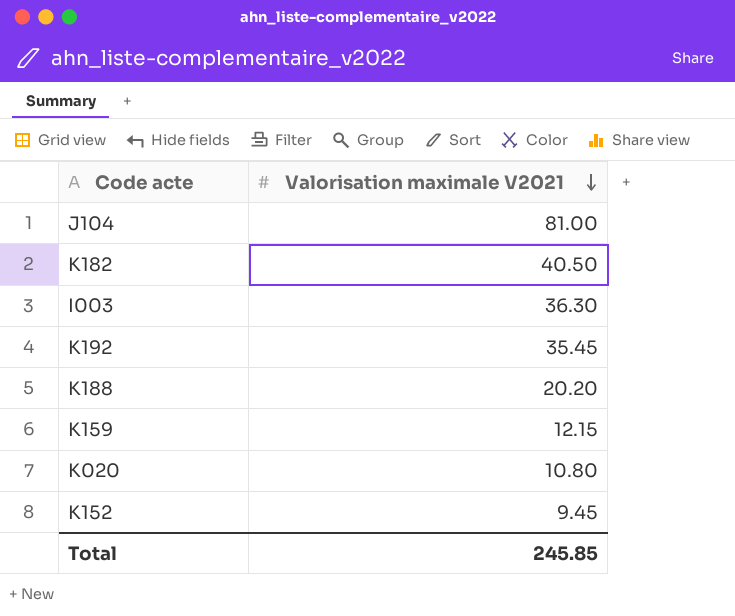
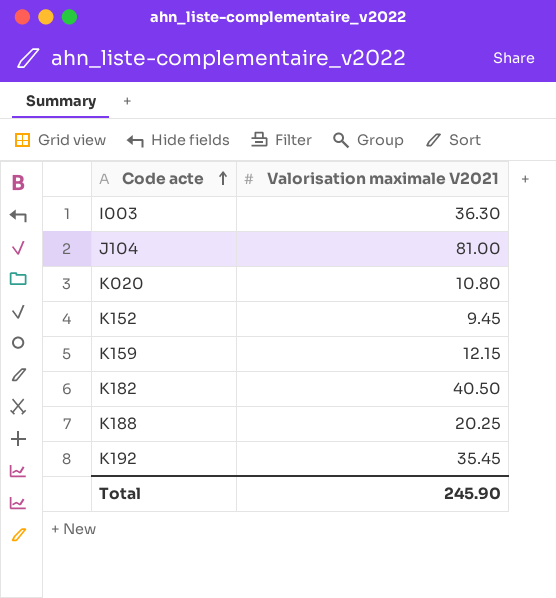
row order: Valorisation maximale V2021 descending -> Code acte ascending
K188 | Valorisation maximale V2021: 20.20 -> 20.25
Total | Valorisation maximale V2021: 245.85 -> 245.90

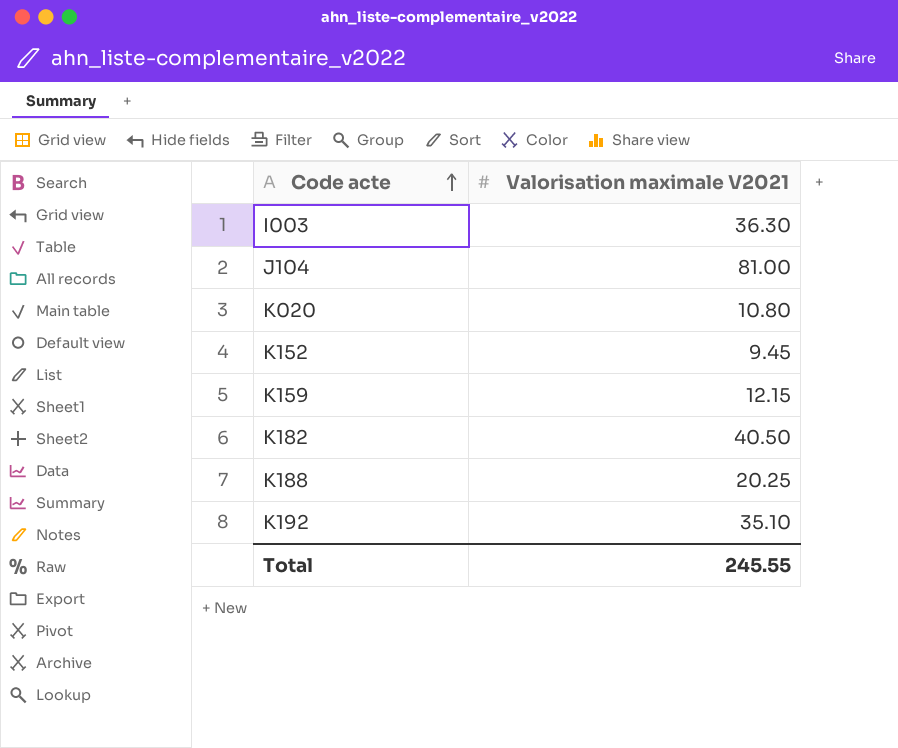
K192 | Valorisation maximale V2021: 35.45 -> 35.10
Total | Valorisation maximale V2021: 245.90 -> 245.55

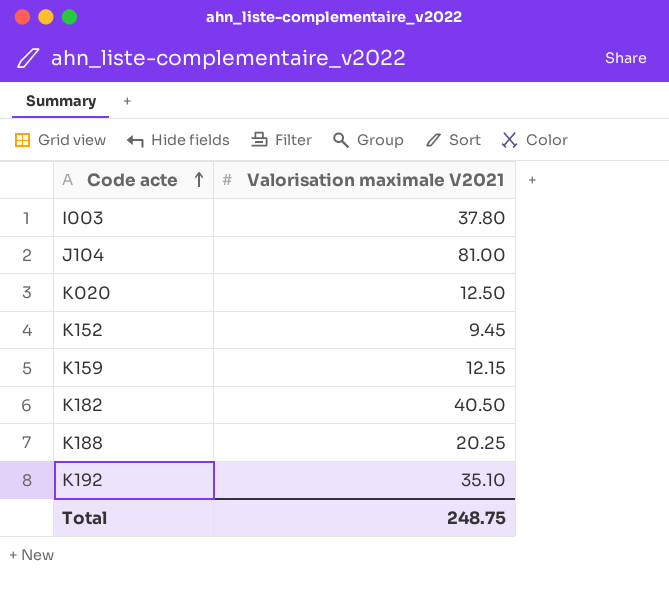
I003 | Valorisation maximale V2021: 36.30 -> 37.80
K020 | Valorisation maximale V2021: 10.80 -> 12.50
Total | Valorisation maximale V2021: 245.55 -> 248.75

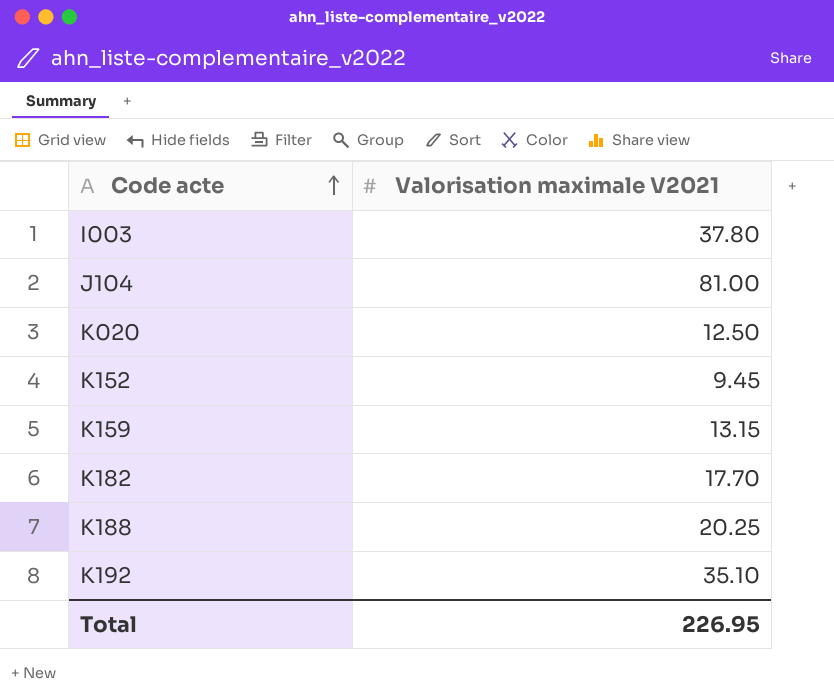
K159 | Valorisation maximale V2021: 12.15 -> 13.15
K182 | Valorisation maximale V2021: 40.50 -> 17.70
Total | Valorisation maximale V2021: 248.75 -> 226.95

